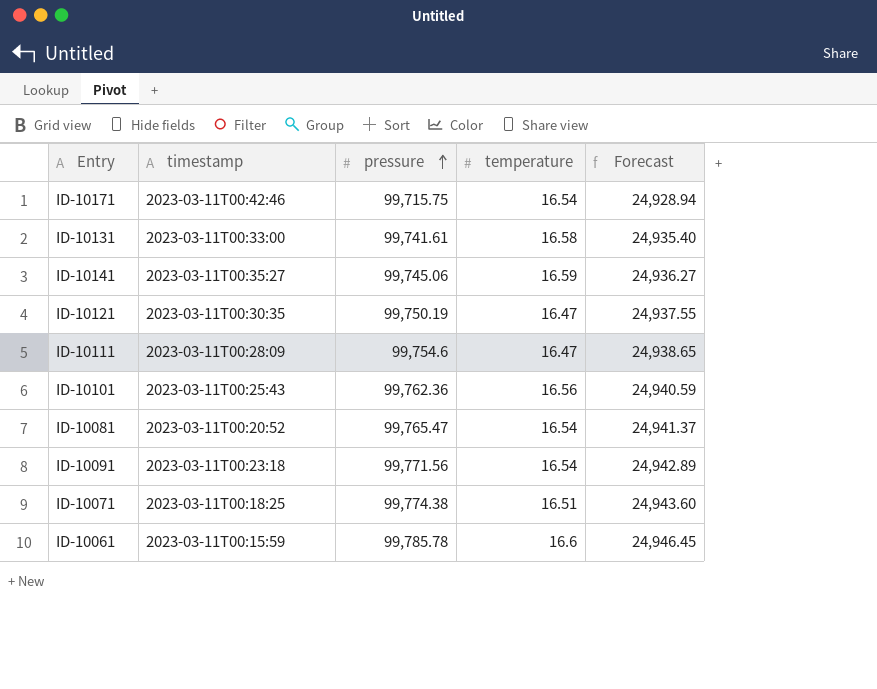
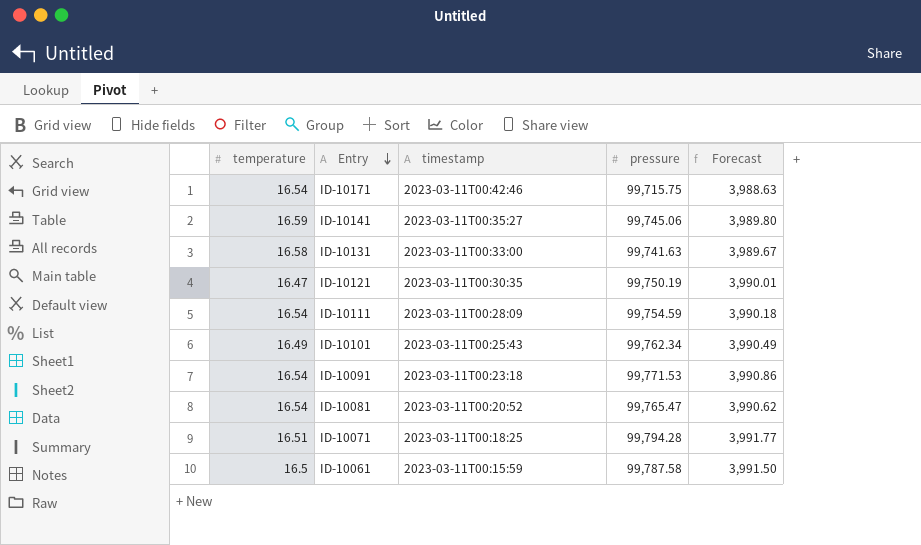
row order: pressure ascending -> Entry descending
column temperature | position: 4 -> 1
column Forecast | formula: [pressure] * 0.25 -> [pressure] * 0.04
ID-10131 | pressure: 99,741.61 -> 99,741.63
ID-10111 | temperature: 16.47 -> 16.54
ID-10111 | pressure: 99,754.6 -> 99,754.59
ID-10101 | temperature: 16.56 -> 16.49
ID-10101 | pressure: 99,762.36 -> 99,762.34
ID-10091 | pressure: 99,771.56 -> 99,771.53
ID-10071 | pressure: 99,774.38 -> 99,794.28
ID-10061 | temperature: 16.6 -> 16.5
ID-10061 | pressure: 99,785.78 -> 99,787.58

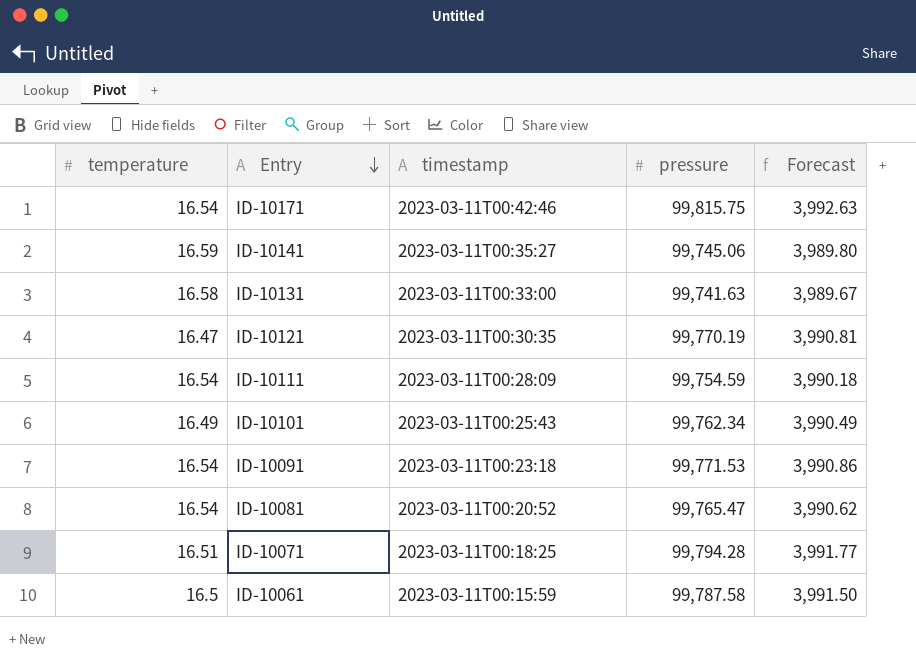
ID-10171 | pressure: 99,715.75 -> 99,815.75
ID-10171 | Forecast: 3,988.63 -> 3,992.63
ID-10121 | pressure: 99,750.19 -> 99,770.19
ID-10121 | Forecast: 3,990.01 -> 3,990.81

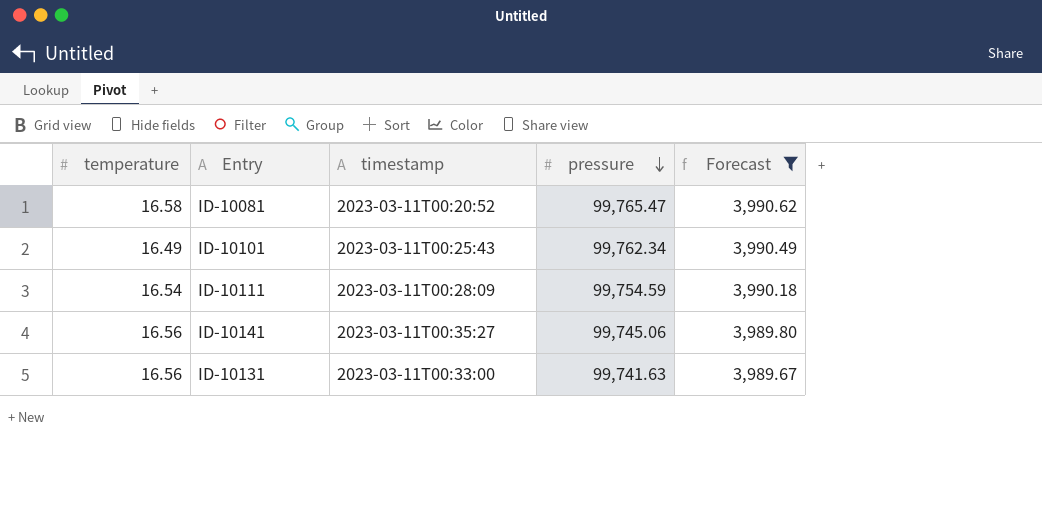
filter: none -> Forecast <= 3,990.62
row order: Entry descending -> pressure descending
ID-10081 | temperature: 16.54 -> 16.58
ID-10141 | temperature: 16.59 -> 16.56
ID-10131 | temperature: 16.58 -> 16.56

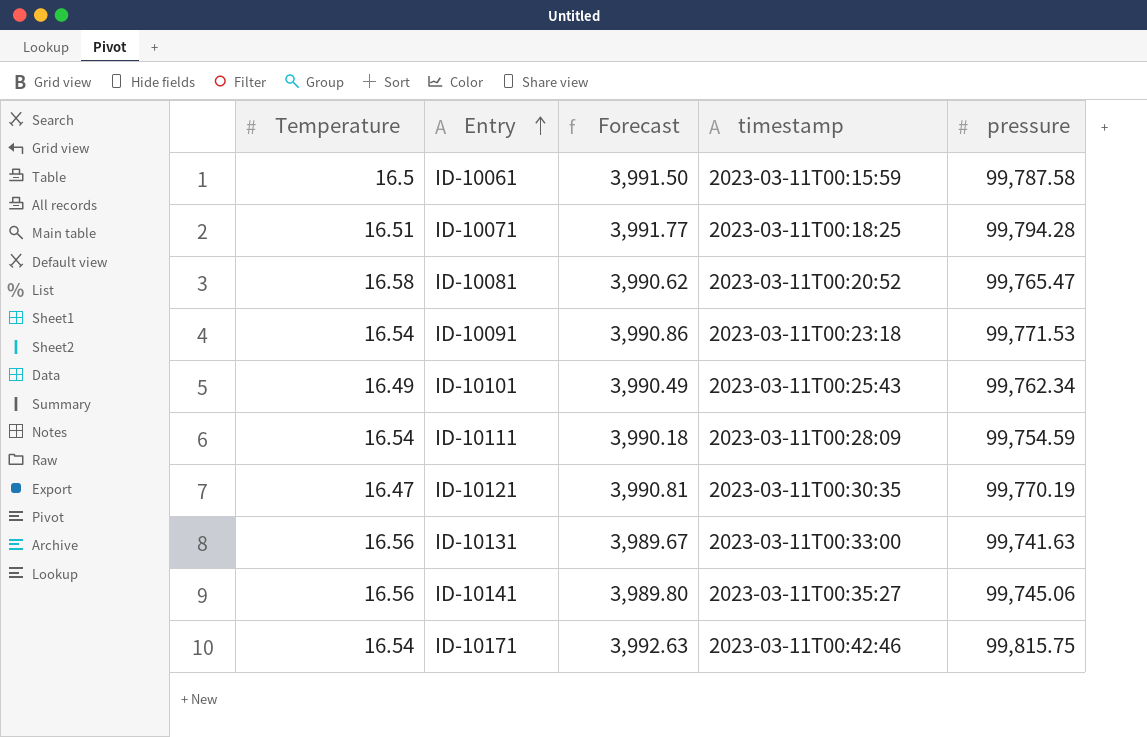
filter: Forecast <= 3,990.62 -> none
row order: pressure descending -> Entry ascending
column name: temperature -> Temperature
column Forecast | position: 5 -> 3

